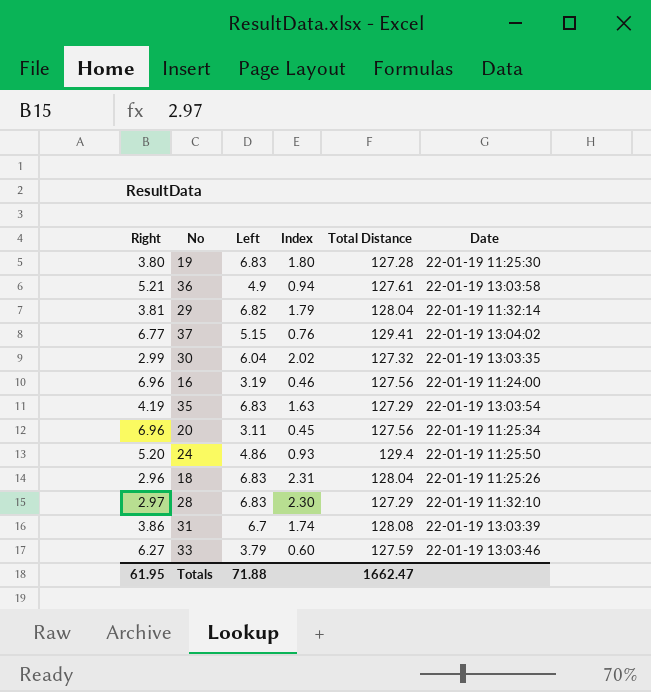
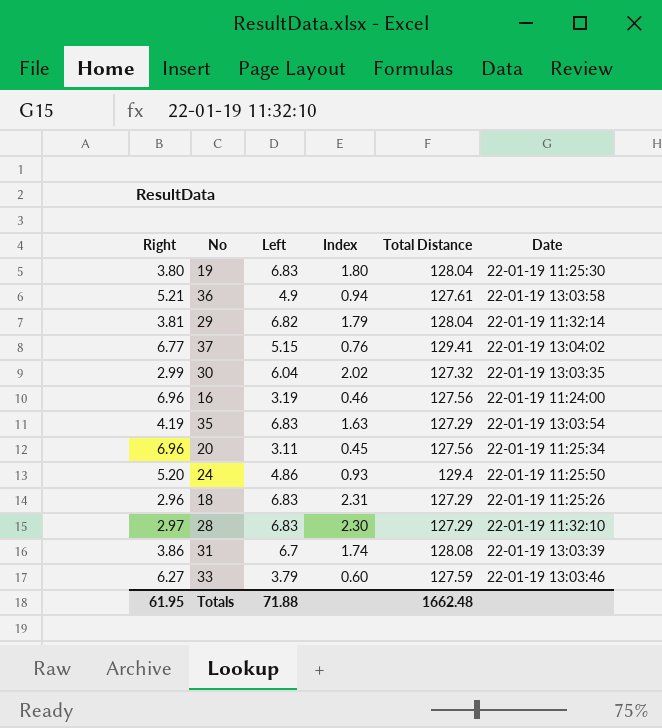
19 | Total Distance: 127.28 -> 128.04
18 | Total Distance: 128.04 -> 127.29
Totals | Total Distance: 1662.47 -> 1662.48

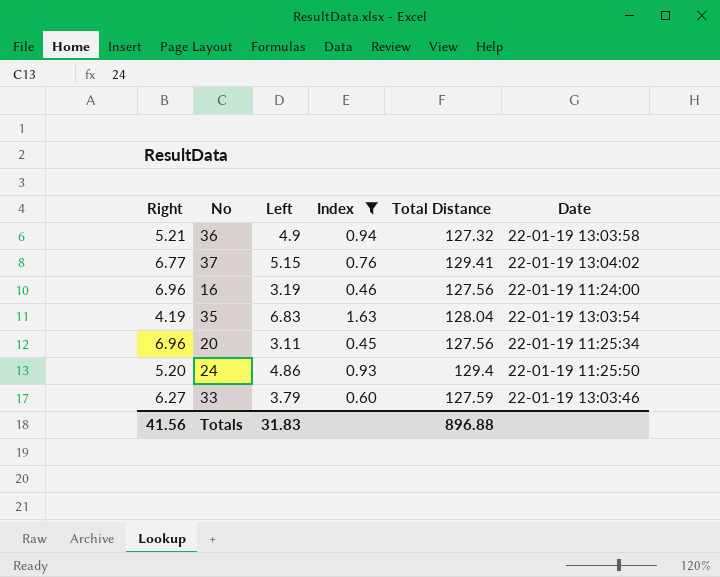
filter: none -> Index <= 1.63
36 | Total Distance: 127.61 -> 127.32
35 | Total Distance: 127.29 -> 128.04
Totals | Right: 61.95 -> 41.56
Totals | Left: 71.88 -> 31.83
Totals | Total Distance: 1662.48 -> 896.88

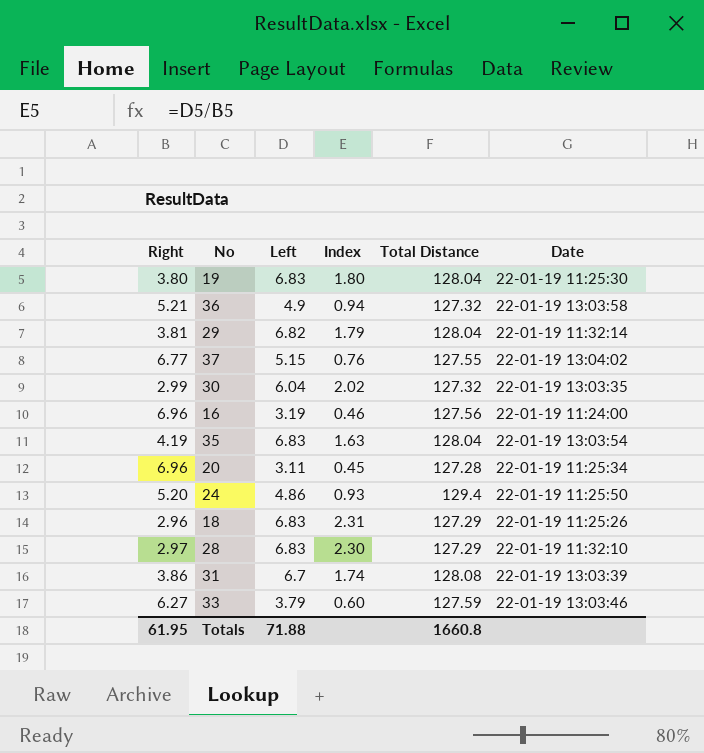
filter: Index <= 1.63 -> none
37 | Total Distance: 129.41 -> 127.55
20 | Total Distance: 127.56 -> 127.28
Totals | Right: 41.56 -> 61.95
Totals | Left: 31.83 -> 71.88
Totals | Total Distance: 896.88 -> 1660.8

